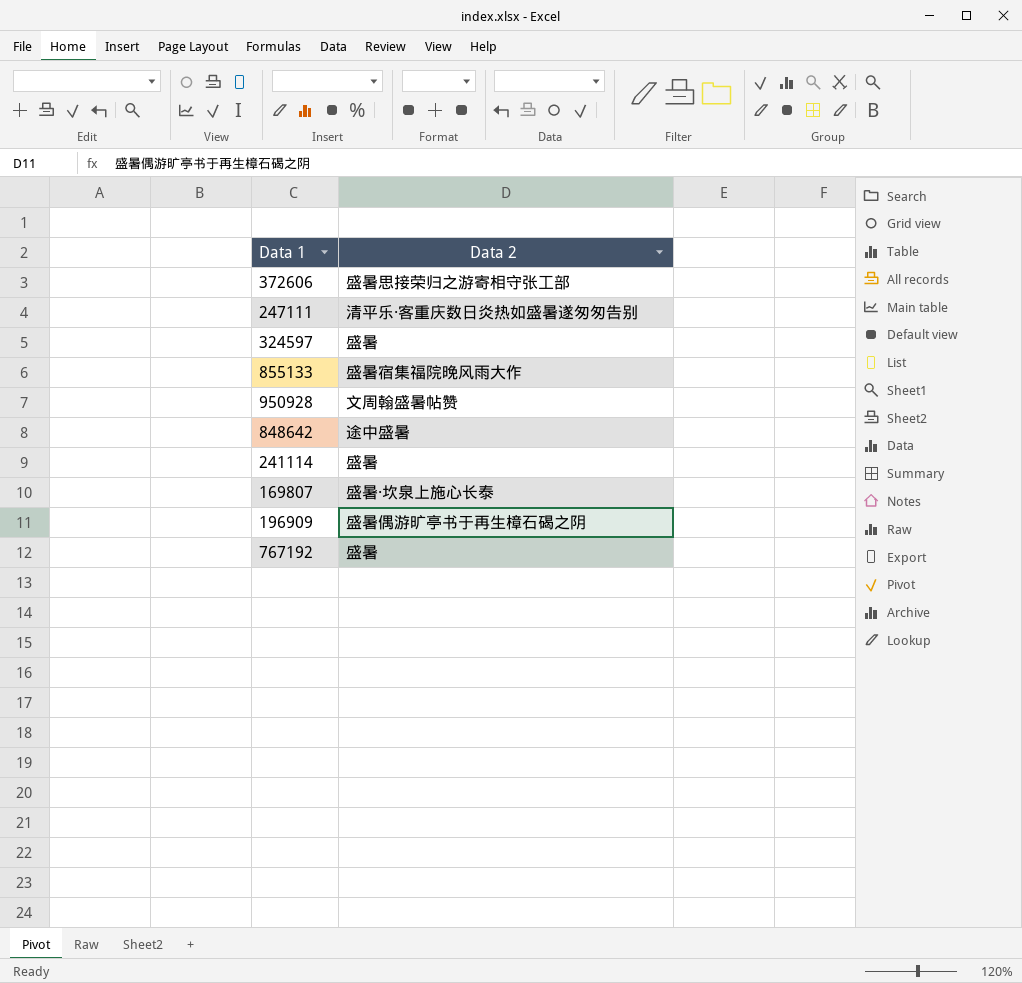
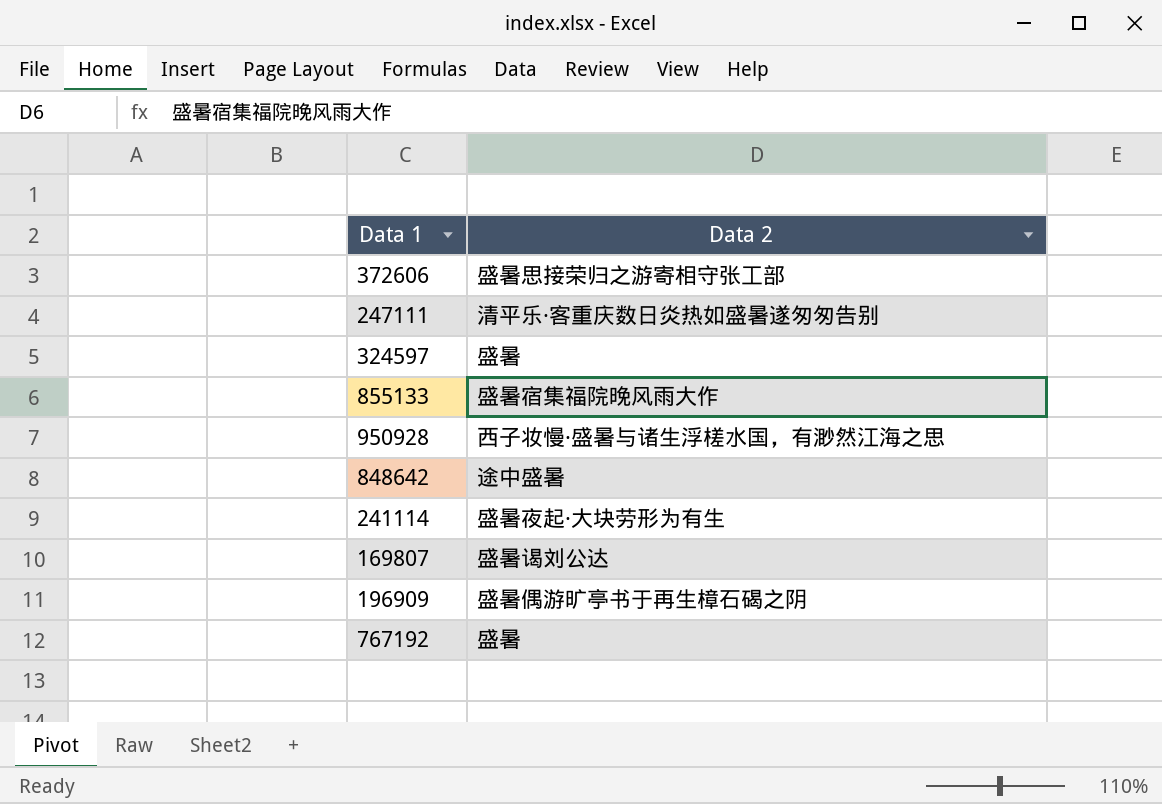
950928 | Data 2: 文周翰盛暑帖赞 -> 西子妆慢·盛暑与诸生浮槎水国，有渺然江海之思
241114 | Data 2: 盛暑 -> 盛暑夜起·大块劳形为有生
169807 | Data 2: 盛暑·坎泉上施心长泰 -> 盛暑谒刘公达

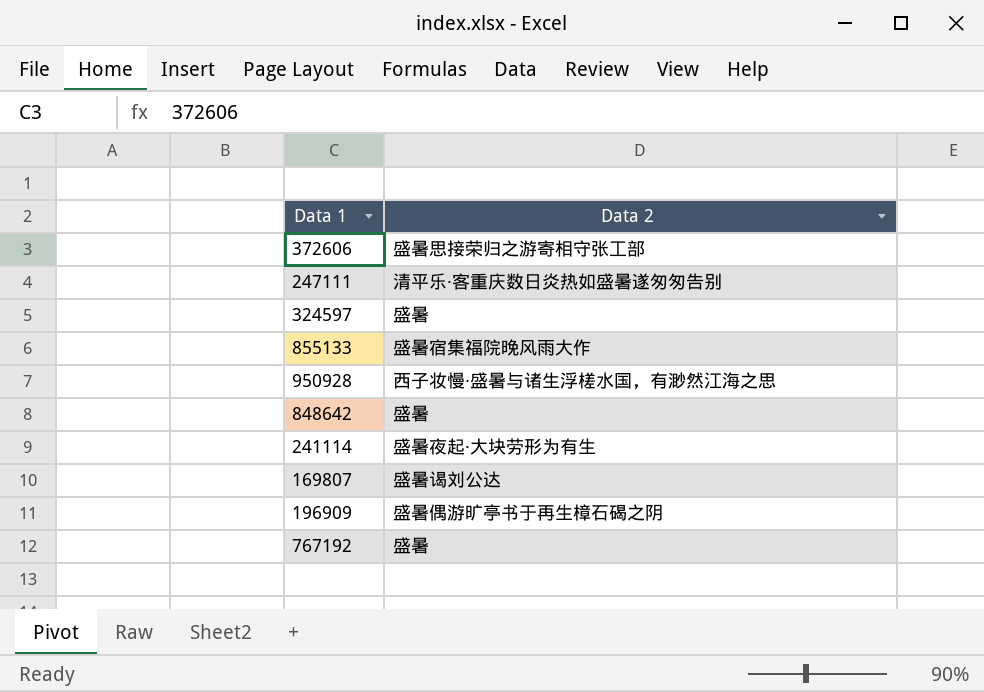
848642 | Data 2: 途中盛暑 -> 盛暑

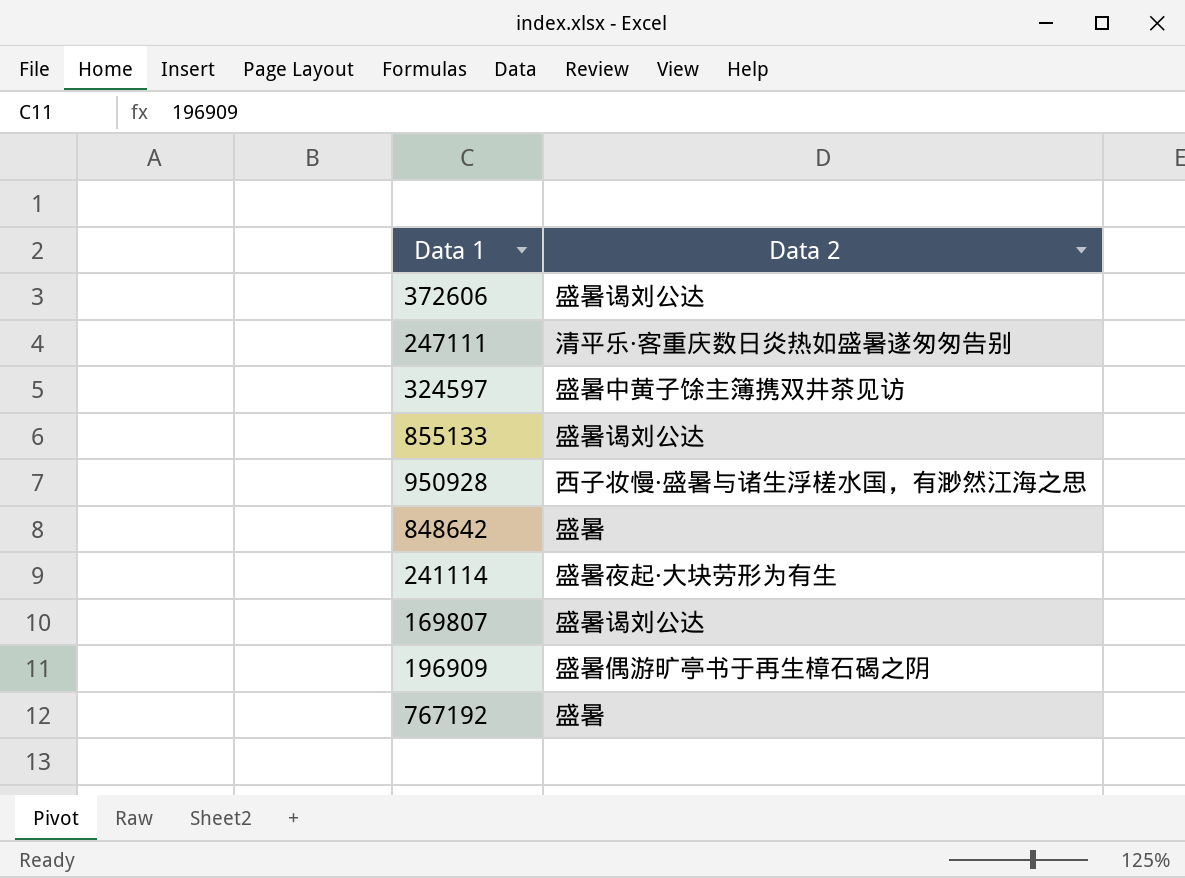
372606 | Data 2: 盛暑思接荣归之游寄相守张工部 -> 盛暑谒刘公达
324597 | Data 2: 盛暑 -> 盛暑中黄子馀主簿携双井茶见访
855133 | Data 2: 盛暑宿集福院晚风雨大作 -> 盛暑谒刘公达

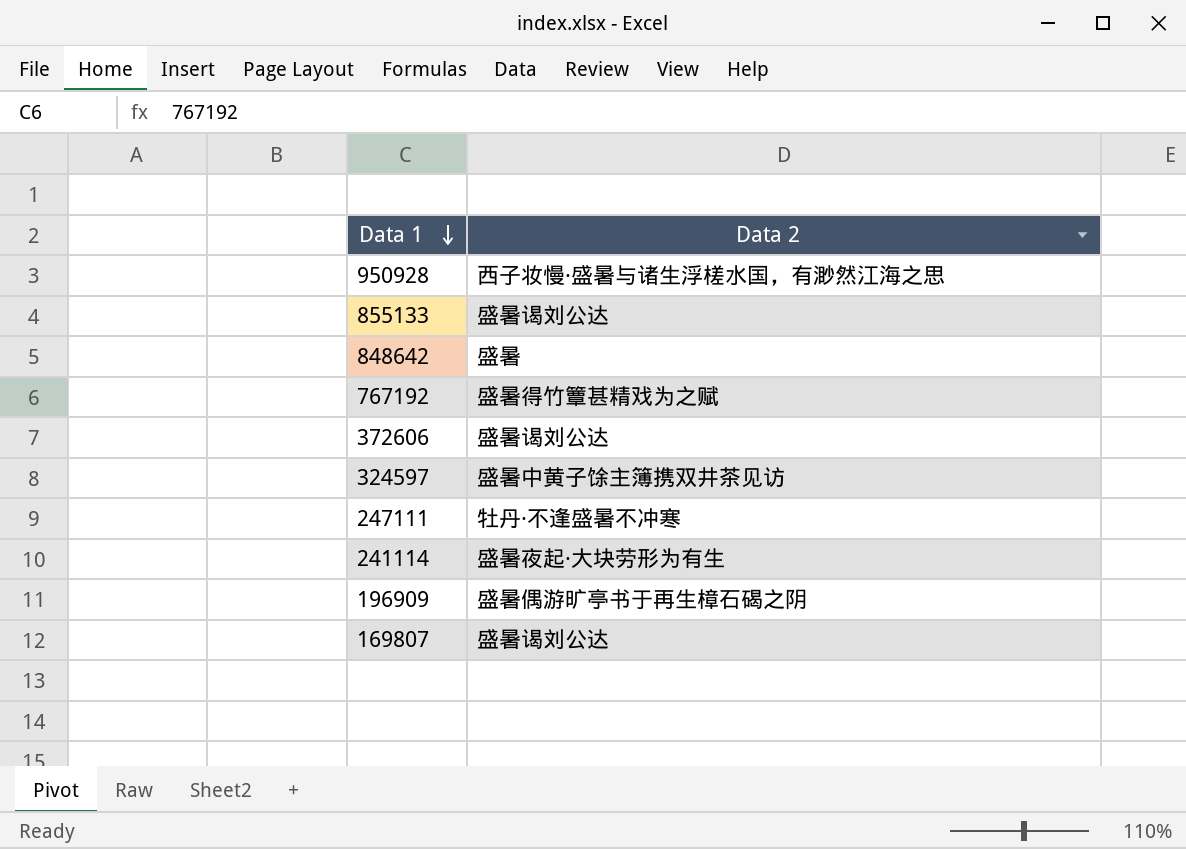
row order: none -> Data 1 descending
767192 | Data 2: 盛暑 -> 盛暑得竹簟甚精戏为之赋
247111 | Data 2: 清平乐·客重庆数日炎热如盛暑遂匆匆告别 -> 牡丹·不逢盛暑不冲寒

